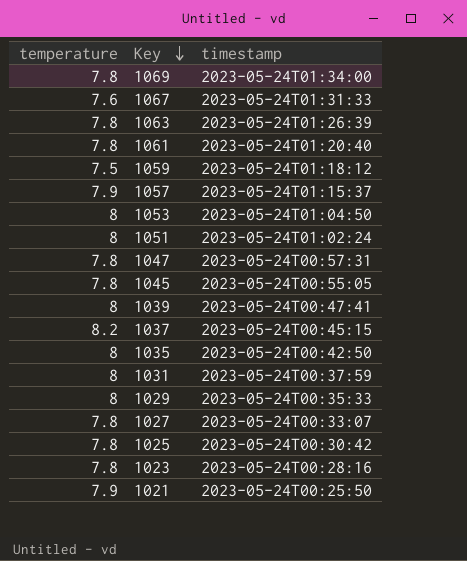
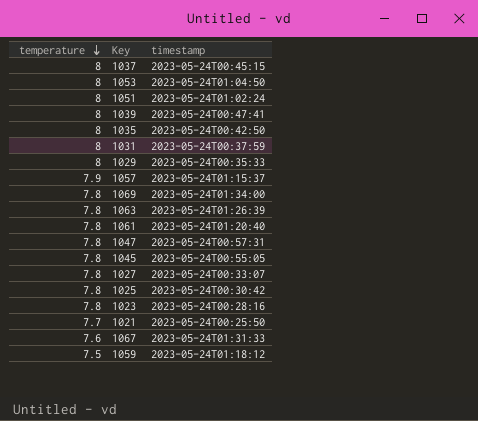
row order: Key descending -> temperature descending
1037 | temperature: 8.2 -> 8
1021 | temperature: 7.9 -> 7.7

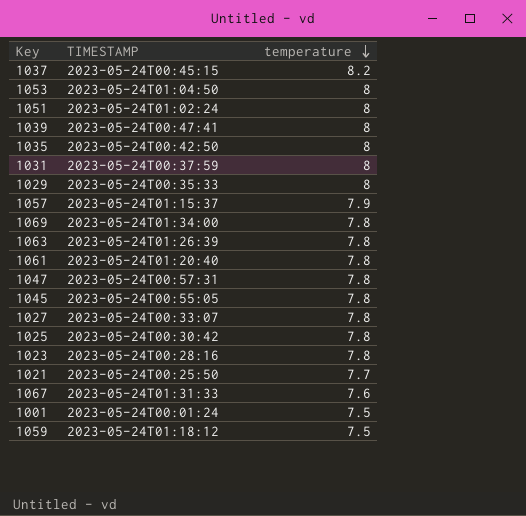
column name: timestamp -> TIMESTAMP
column temperature | position: 1 -> 3
1037 | temperature: 8 -> 8.2
row 1001: none -> 2023-05-24T00:01:24 | 7.5

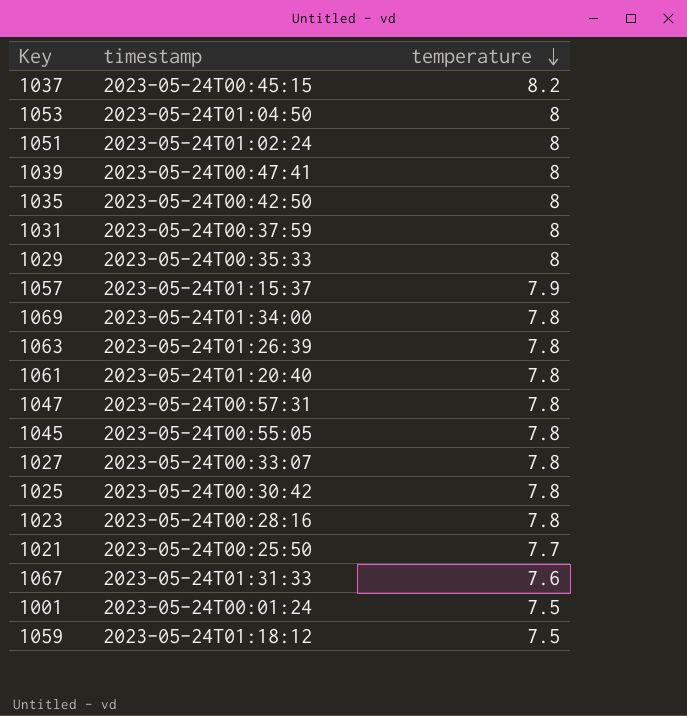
column name: TIMESTAMP -> timestamp

